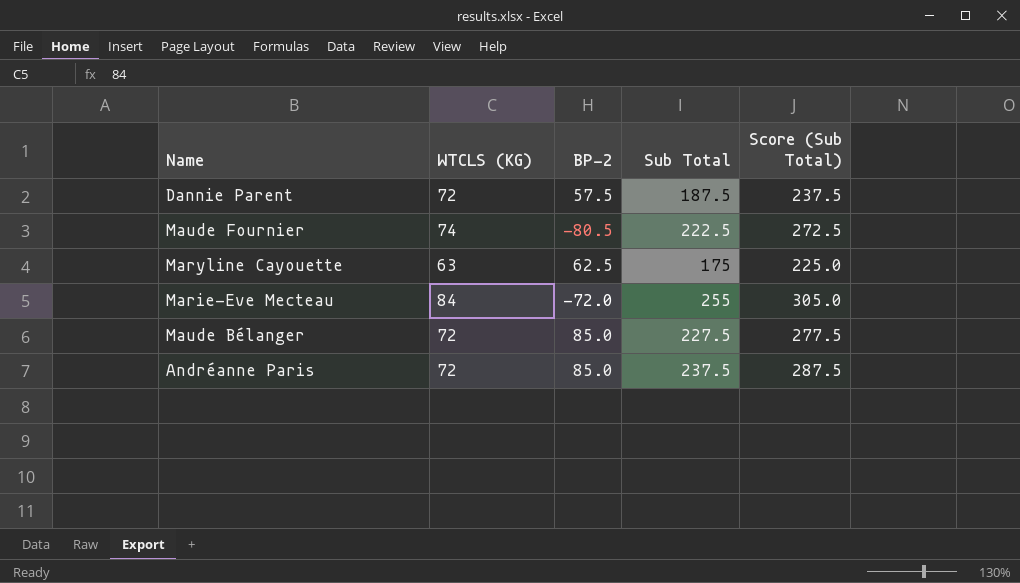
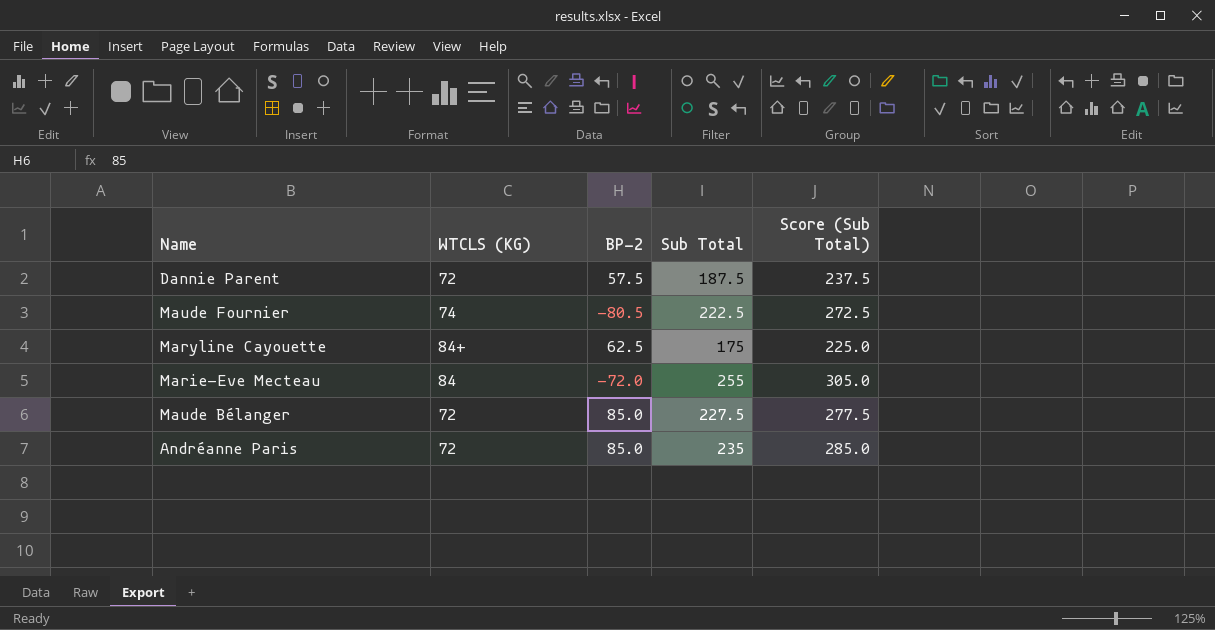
Maryline Cayouette | WTCLS (KG): 63 -> 84+
Andréanne Paris | Sub Total: 237.5 -> 235
Andréanne Paris | Score (Sub Total): 287.5 -> 285.0

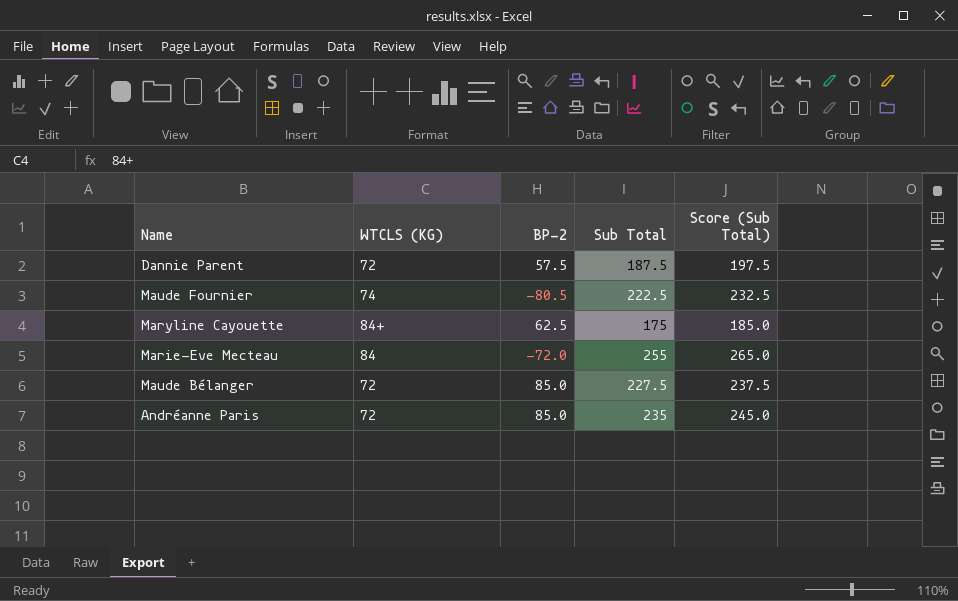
column Score (Sub Total) | formula: [Sub Total] + 50 -> [Sub Total] + 10

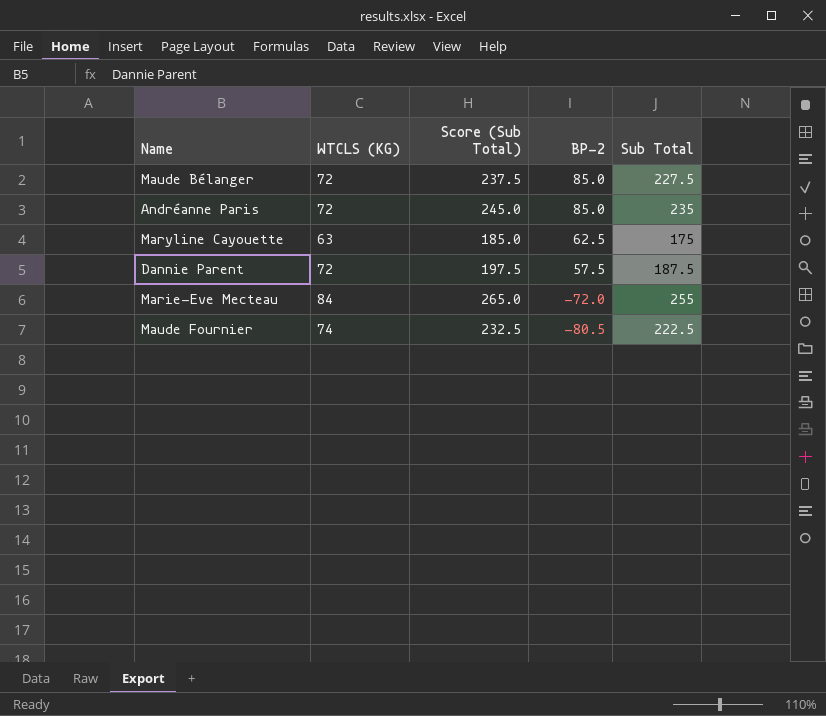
row order: none -> BP-2 descending
column Score (Sub Total) | position: 5 -> 3
Maryline Cayouette | WTCLS (KG): 84+ -> 63

